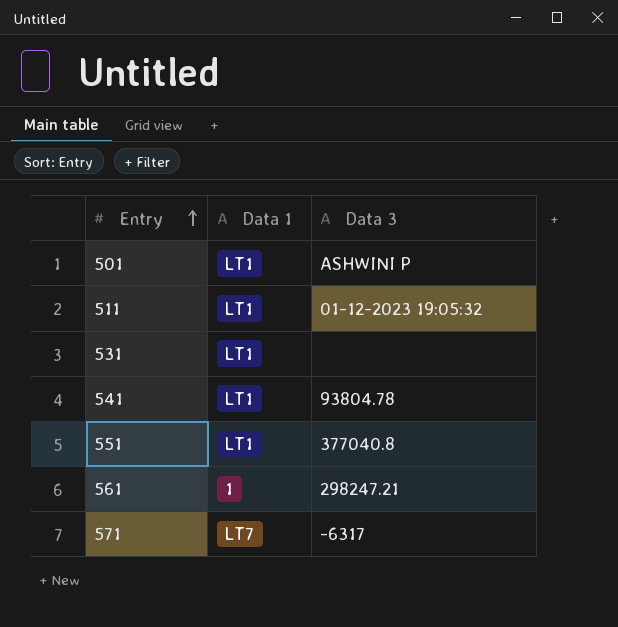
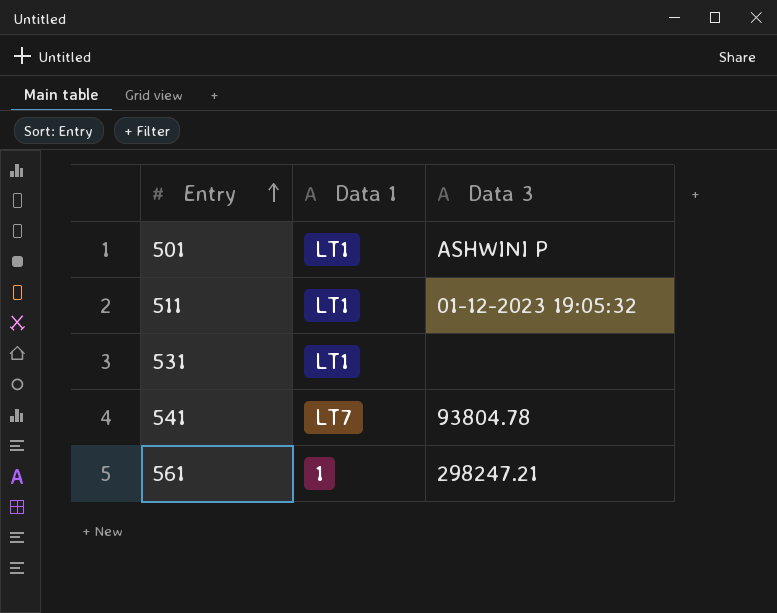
row 551: LT1 | 377040.8 -> none
row 571: LT7 | -6317 -> none
541 | Data 1: LT1 -> LT7

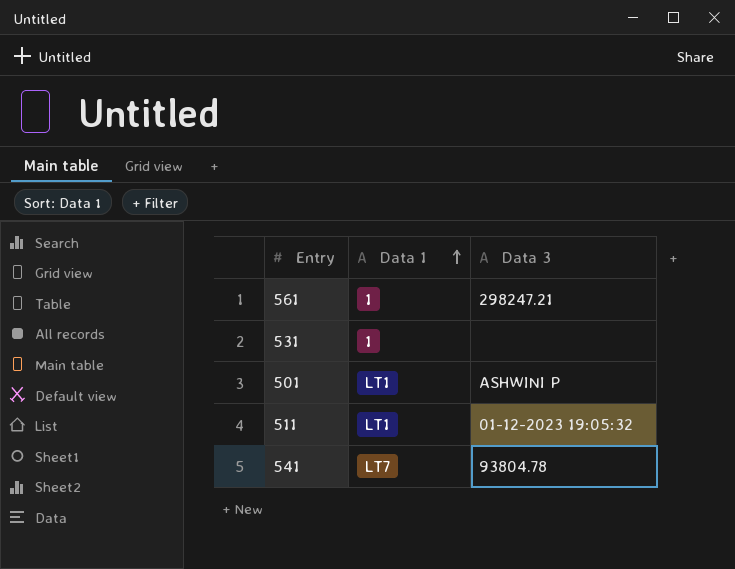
row order: Entry ascending -> Data 1 ascending
531 | Data 1: LT1 -> 1

